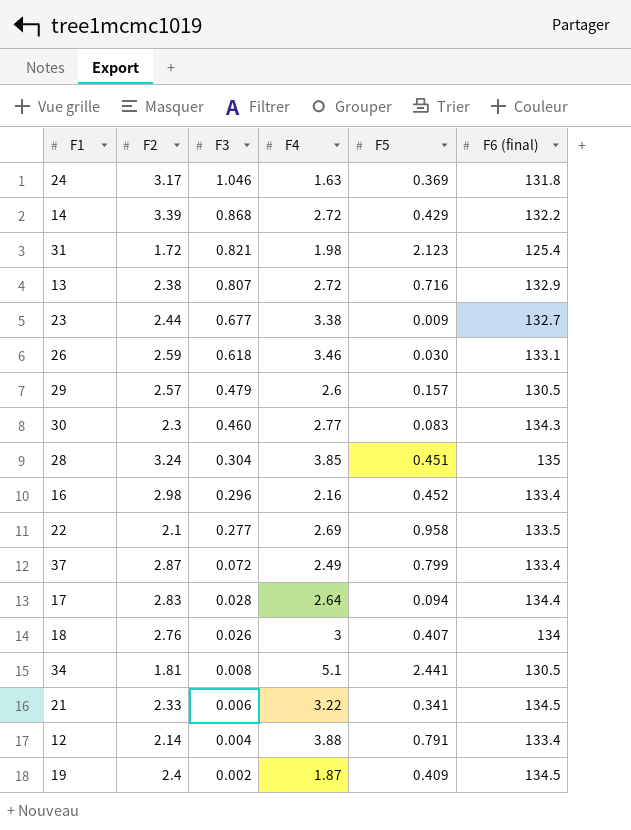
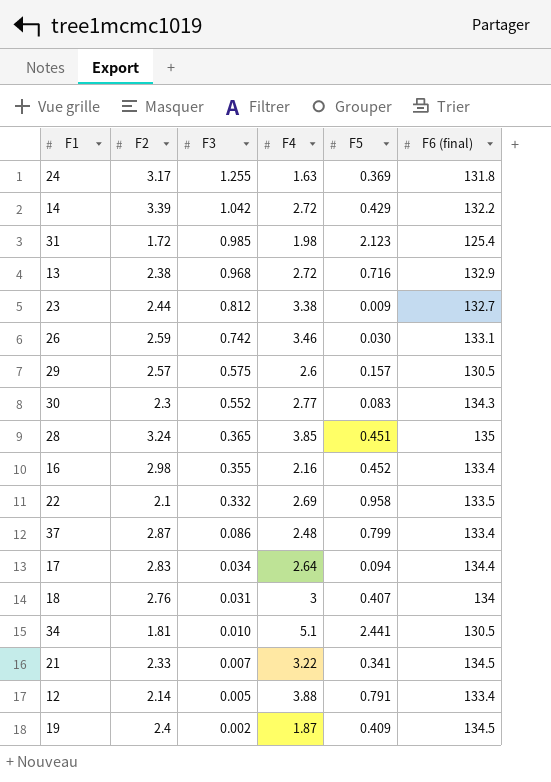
24 | F3: 1.046 -> 1.255
14 | F3: 0.868 -> 1.042
31 | F3: 0.821 -> 0.985
13 | F3: 0.807 -> 0.968
23 | F3: 0.677 -> 0.812
26 | F3: 0.618 -> 0.742
29 | F3: 0.479 -> 0.575
30 | F3: 0.460 -> 0.552
28 | F3: 0.304 -> 0.365
16 | F3: 0.296 -> 0.355
22 | F3: 0.277 -> 0.332
37 | F3: 0.072 -> 0.086
37 | F4: 2.49 -> 2.48
17 | F3: 0.028 -> 0.034
18 | F3: 0.026 -> 0.031
34 | F3: 0.008 -> 0.010
21 | F3: 0.006 -> 0.007
12 | F3: 0.004 -> 0.005

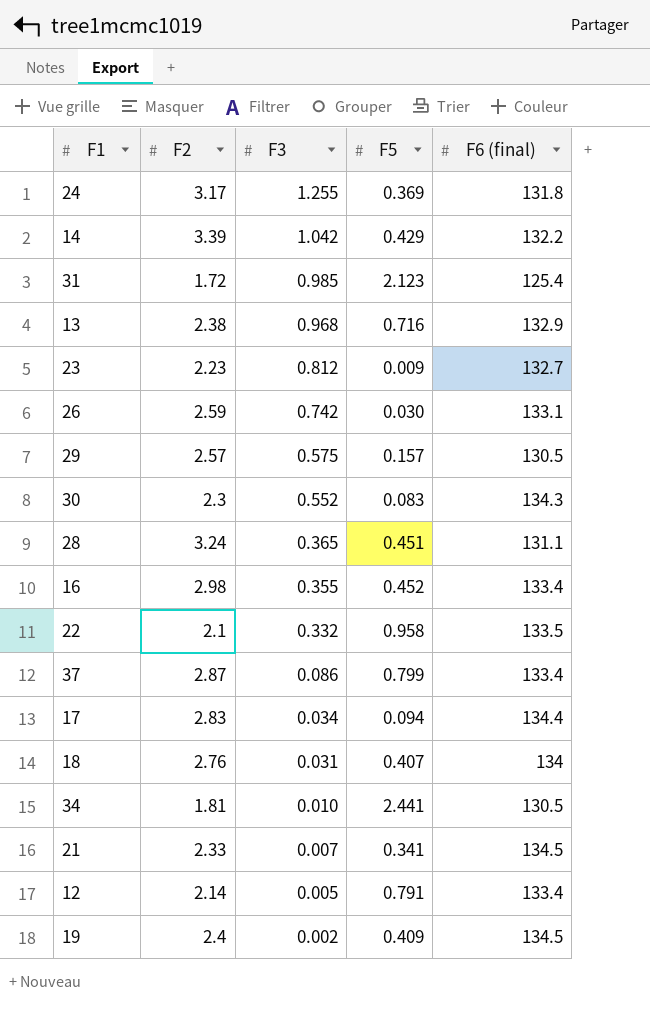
column F4 | position: 4 -> none
23 | F2: 2.44 -> 2.23
28 | F6 (final): 135 -> 131.1

